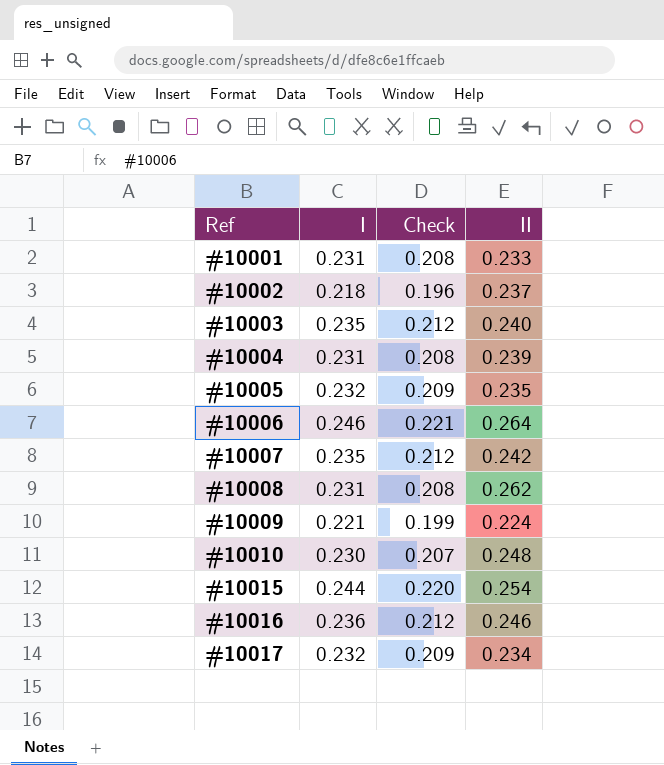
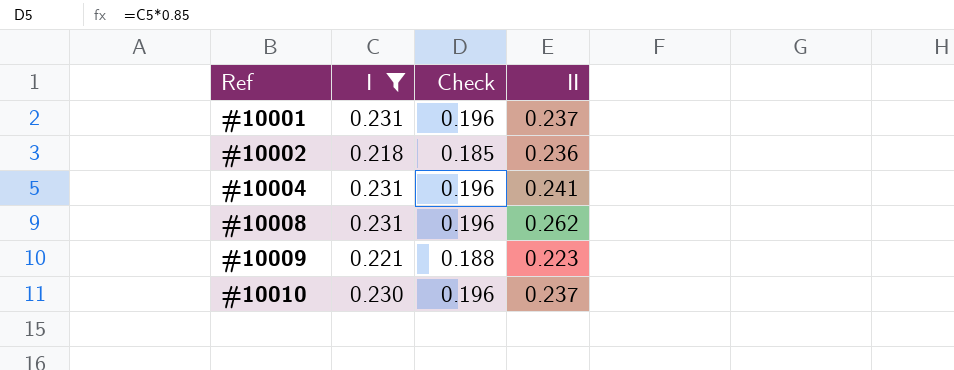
filter: none -> I <= 0.231
column Check | formula: [I] * 0.9 -> [I] * 0.85
#10001 | II: 0.233 -> 0.237
#10002 | II: 0.237 -> 0.236
#10004 | II: 0.239 -> 0.241
#10009 | II: 0.224 -> 0.223
#10010 | II: 0.248 -> 0.237

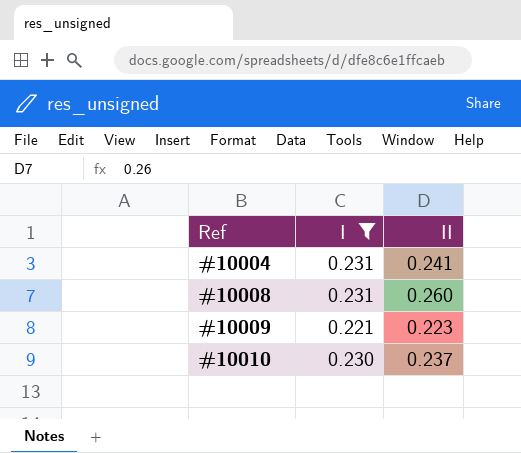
column Check | formula: [I] * 0.85 -> none
row #10001: 0.231 | 0.196 | 0.237 -> none
row #10002: 0.218 | 0.185 | 0.236 -> none
#10008 | II: 0.262 -> 0.260

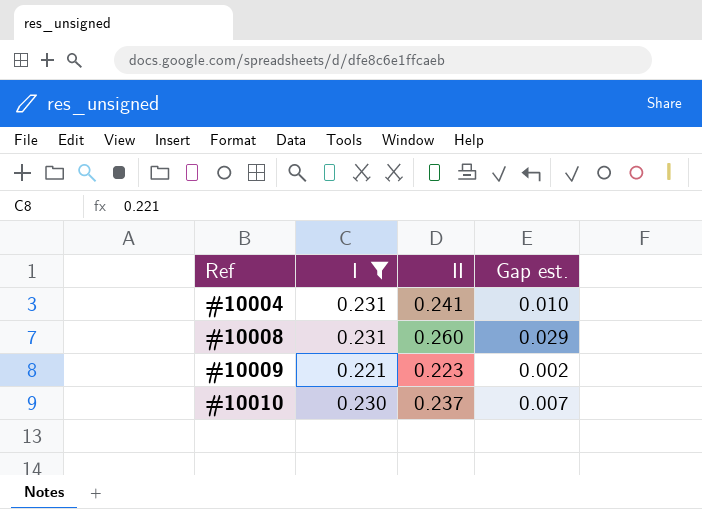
column Gap est. | formula: none -> [II] - [I]

